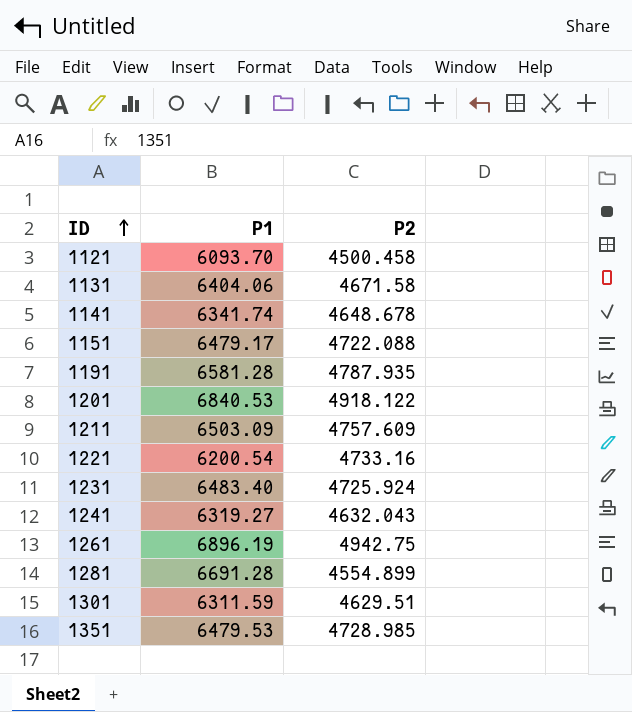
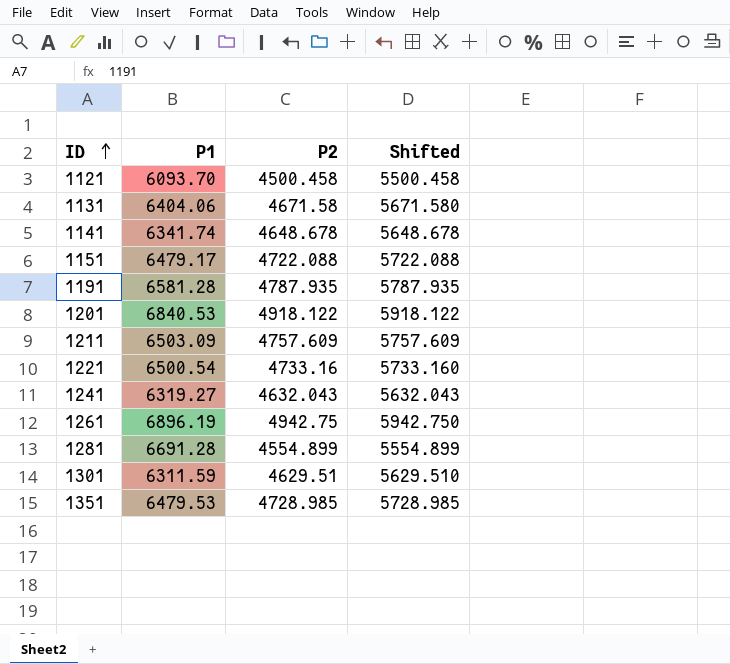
column Shifted | formula: none -> [P2] + 1000
row 1231: 6483.40 | 4725.924 -> none
1221 | P1: 6200.54 -> 6500.54

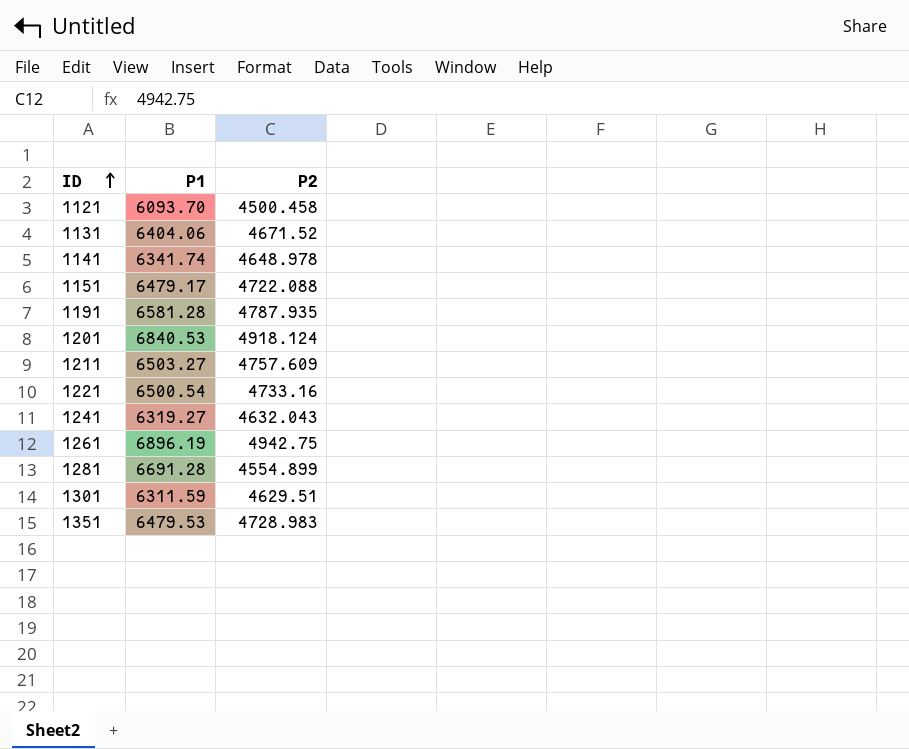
column Shifted | formula: [P2] + 1000 -> none
1131 | P2: 4671.58 -> 4671.52
1141 | P2: 4648.678 -> 4648.978
1201 | P2: 4918.122 -> 4918.124
1211 | P1: 6503.09 -> 6503.27
1351 | P2: 4728.985 -> 4728.983

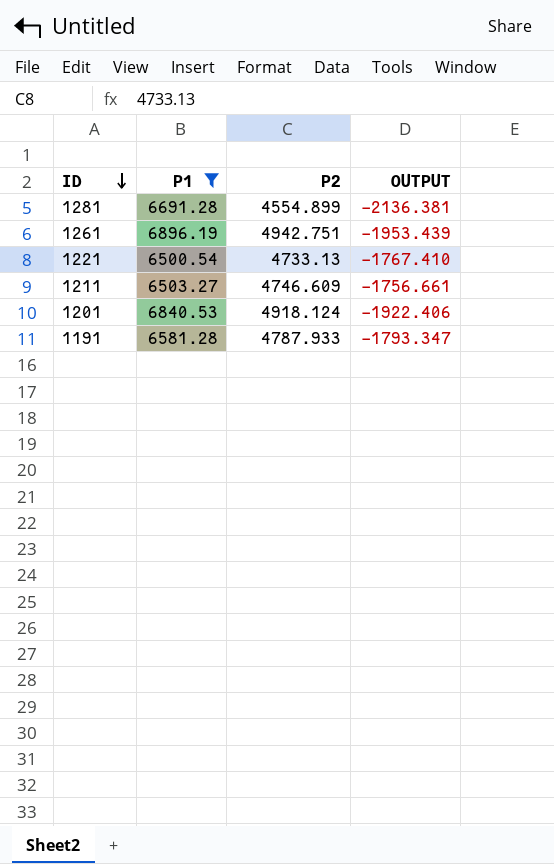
filter: none -> P1 >= 6500.54
row order: ID ascending -> ID descending
column OUTPUT | formula: none -> [P2] - [P1]
1261 | P2: 4942.75 -> 4942.751
1221 | P2: 4733.16 -> 4733.13
1211 | P2: 4757.609 -> 4746.609
1191 | P2: 4787.935 -> 4787.933

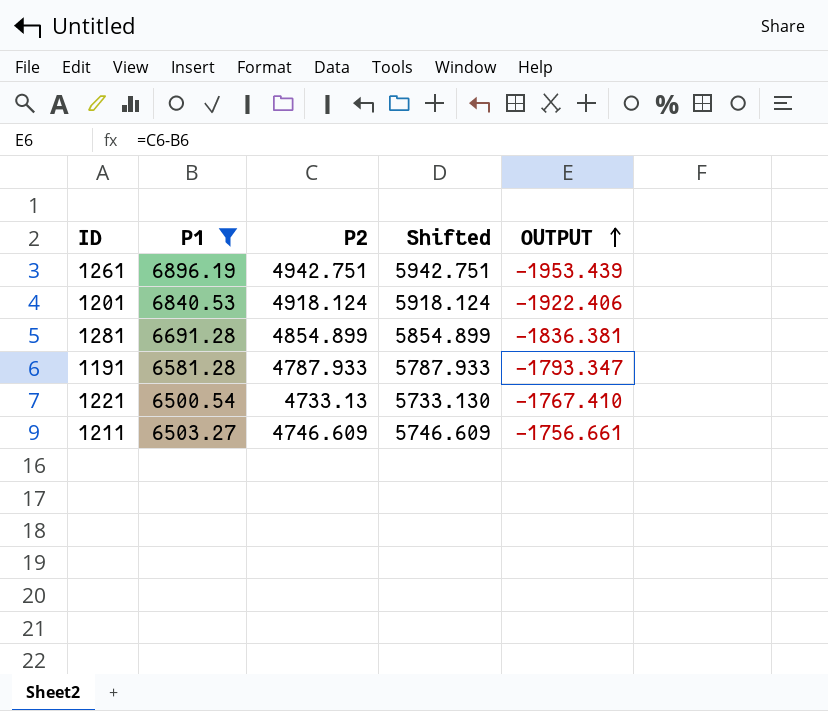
row order: ID descending -> OUTPUT ascending
column Shifted | formula: none -> [P2] + 1000
1281 | P2: 4554.899 -> 4854.899
1281 | OUTPUT: -2136.381 -> -1836.381

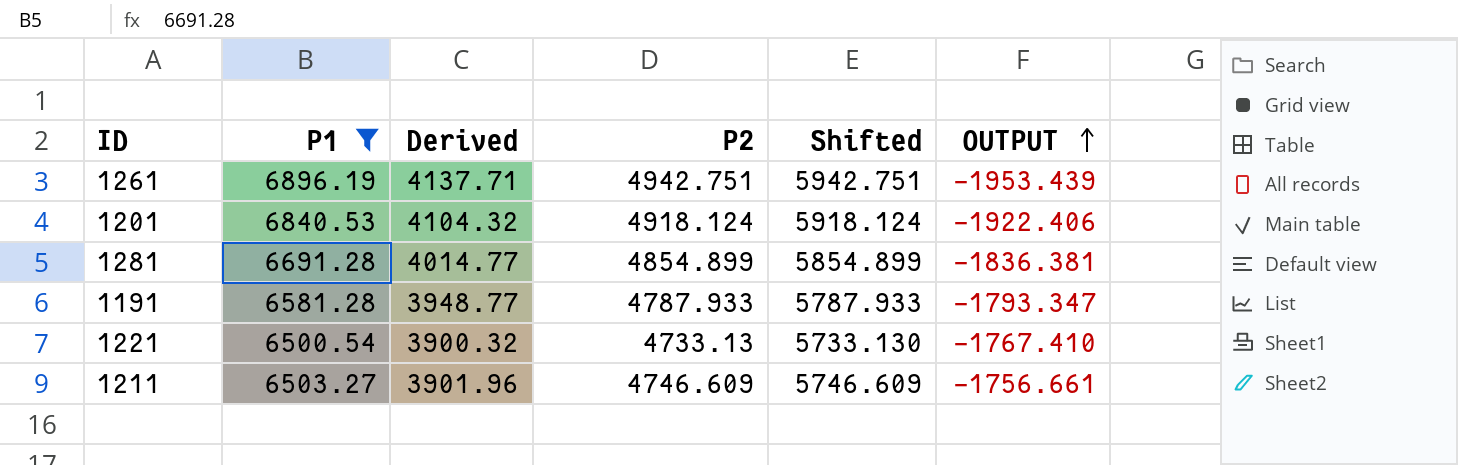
column Derived | formula: none -> [P1] * 0.6

